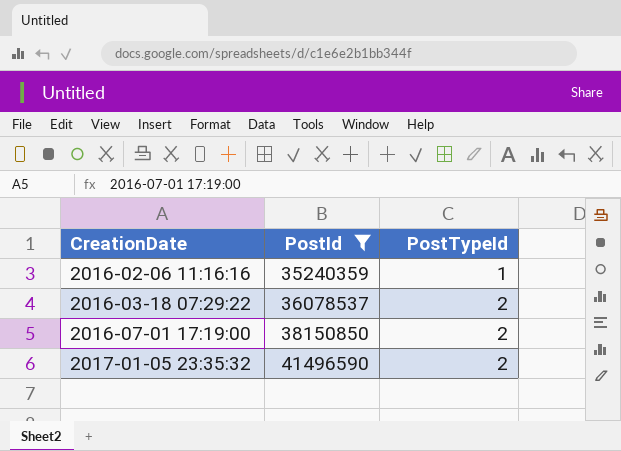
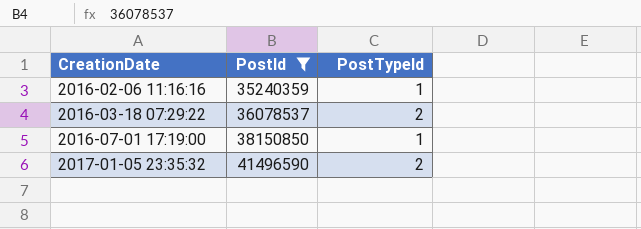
2016-07-01 17:19:00 | PostTypeId: 2 -> 1

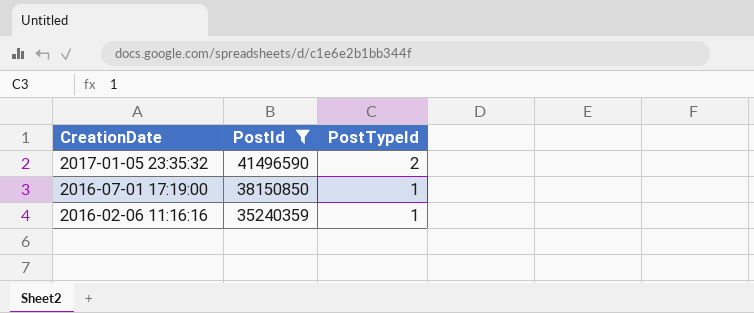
row order: CreationDate ascending -> CreationDate descending
row 2016-03-18 07:29:22: 36078537 | 2 -> none

